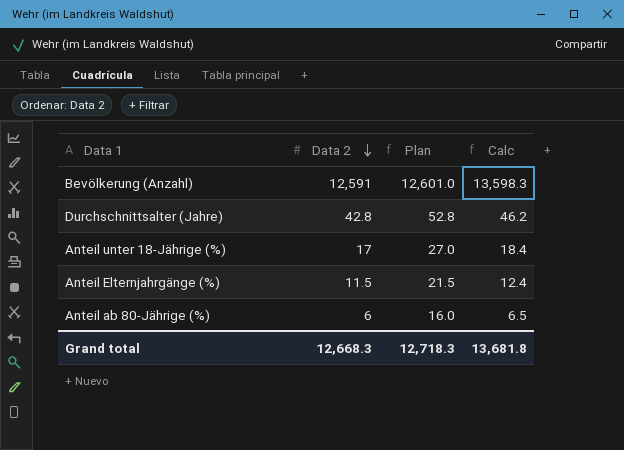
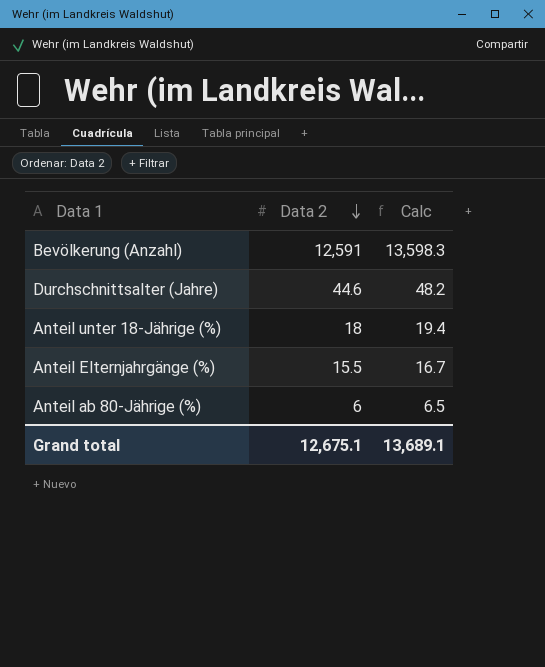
column Plan | formula: [Data 2] + 10 -> none
Durchschnittsalter (Jahre) | Data 2: 42.8 -> 44.6
Durchschnittsalter (Jahre) | Calc: 46.2 -> 48.2
Anteil unter 18-Jährige (%) | Data 2: 17 -> 18
Anteil unter 18-Jährige (%) | Calc: 18.4 -> 19.4
Anteil Elternjahrgänge (%) | Data 2: 11.5 -> 15.5
Anteil Elternjahrgänge (%) | Calc: 12.4 -> 16.7
Grand total | Data 2: 12,668.3 -> 12,675.1
Grand total | Calc: 13,681.8 -> 13,689.1

